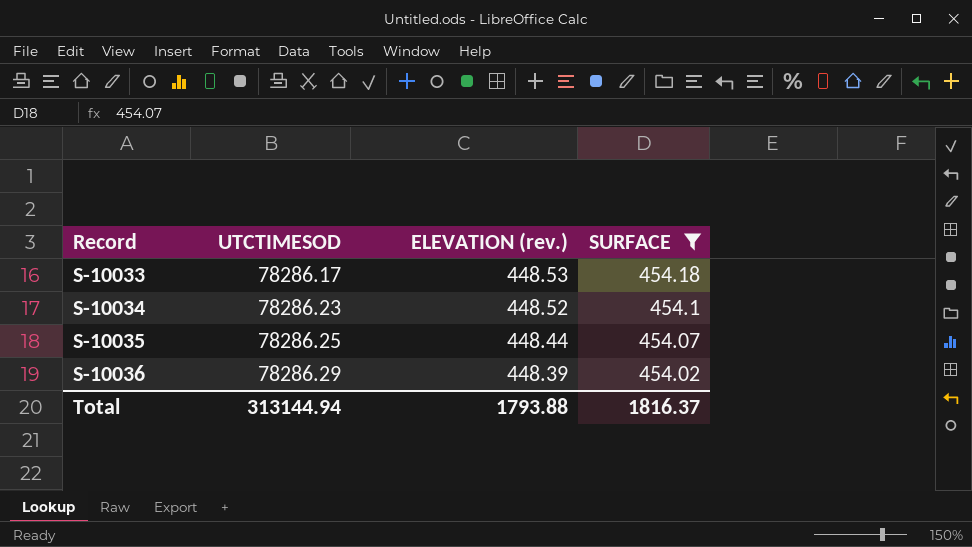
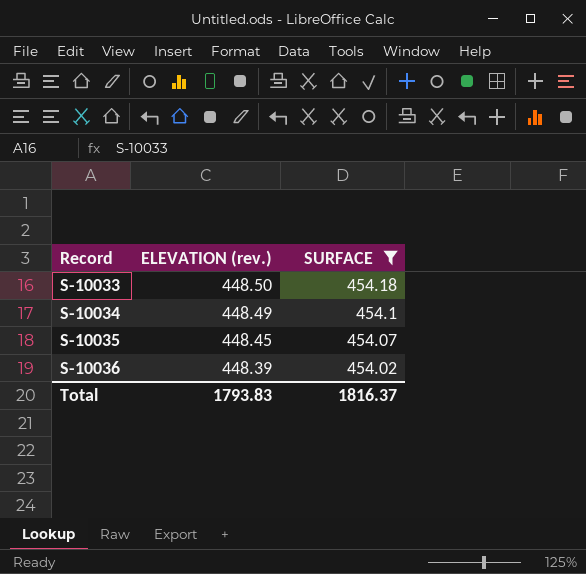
column UTCTIMESOD | position: 2 -> none
S-10033 | ELEVATION (rev.): 448.53 -> 448.50
S-10034 | ELEVATION (rev.): 448.52 -> 448.49
S-10035 | ELEVATION (rev.): 448.44 -> 448.45
Total | ELEVATION (rev.): 1793.88 -> 1793.83

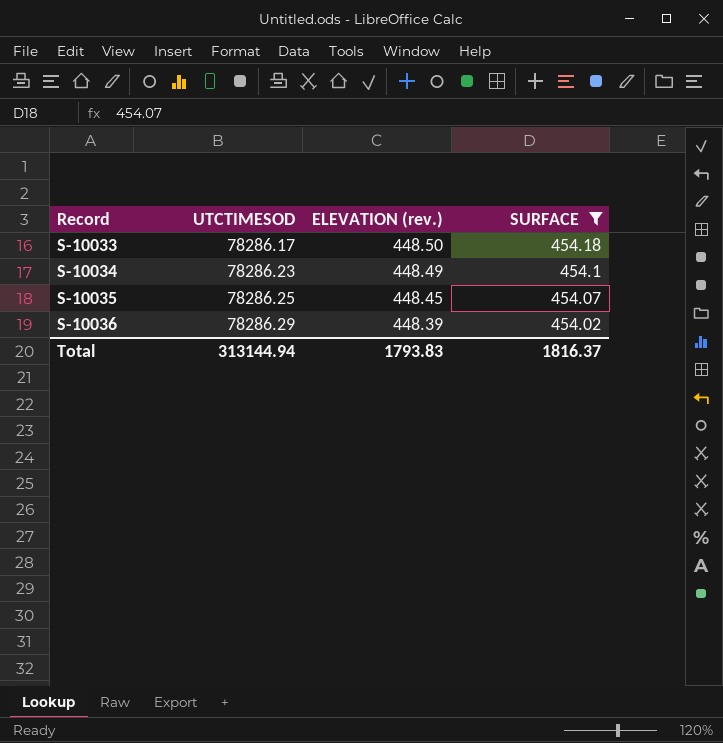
column UTCTIMESOD | position: none -> 2

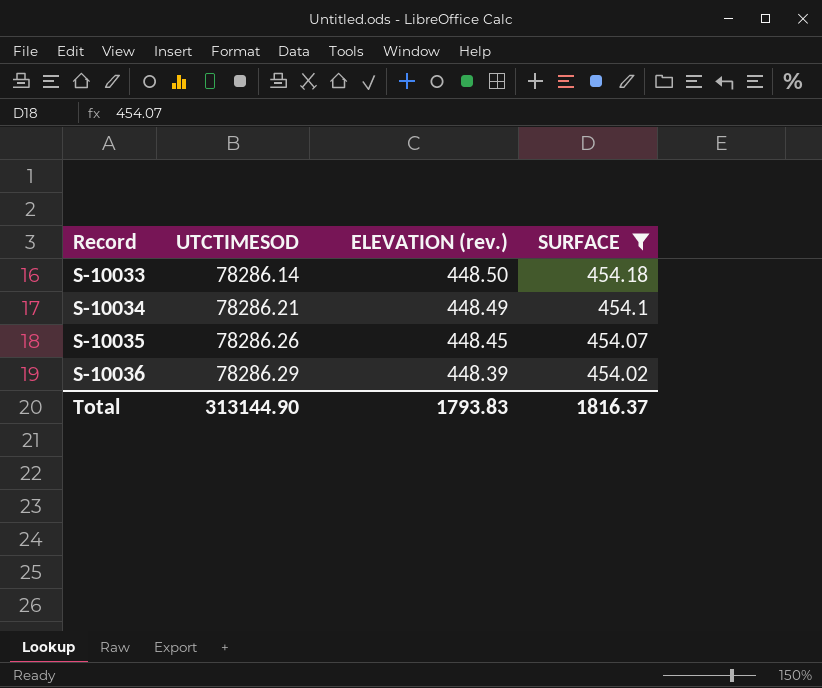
S-10033 | UTCTIMESOD: 78286.17 -> 78286.14
S-10034 | UTCTIMESOD: 78286.23 -> 78286.21
S-10035 | UTCTIMESOD: 78286.25 -> 78286.26
Total | UTCTIMESOD: 313144.94 -> 313144.90

